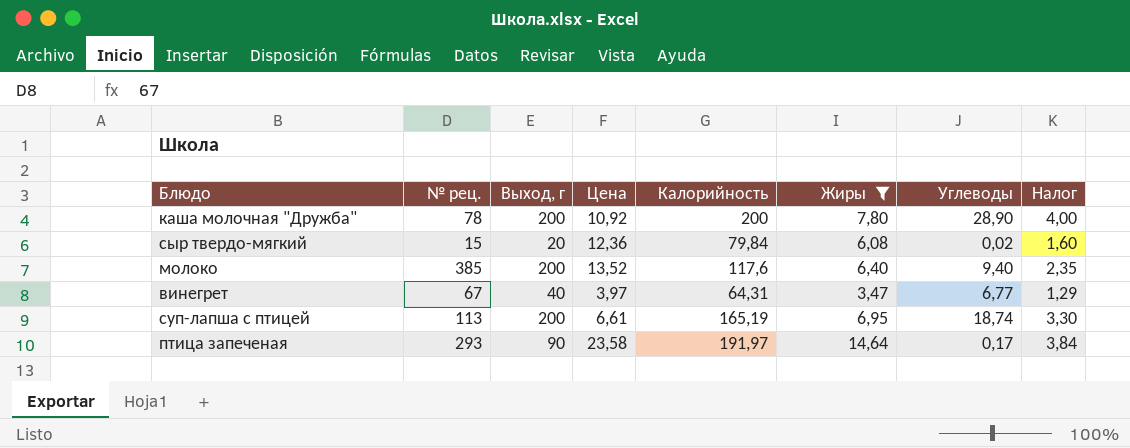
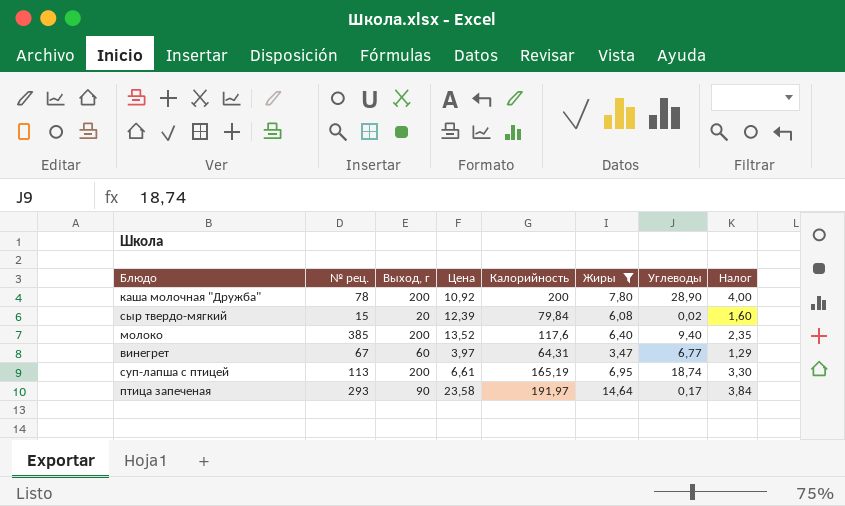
сыр твердо-мягкий | Цена: 12,36 -> 12,39
винегрет | Выход, г: 40 -> 60

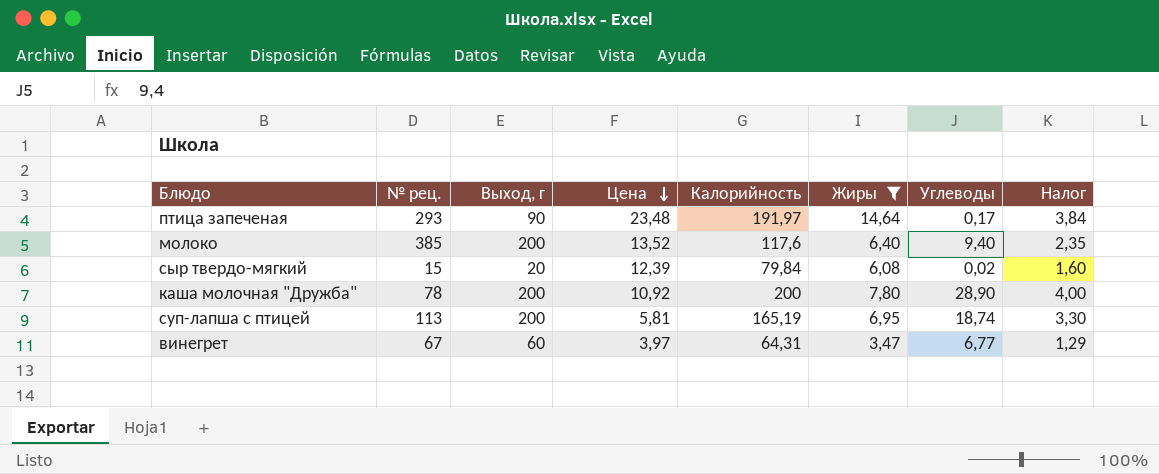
row order: none -> Цена descending
птица запеченая | Цена: 23,58 -> 23,48
суп-лапша с птицей | Цена: 6,61 -> 5,81

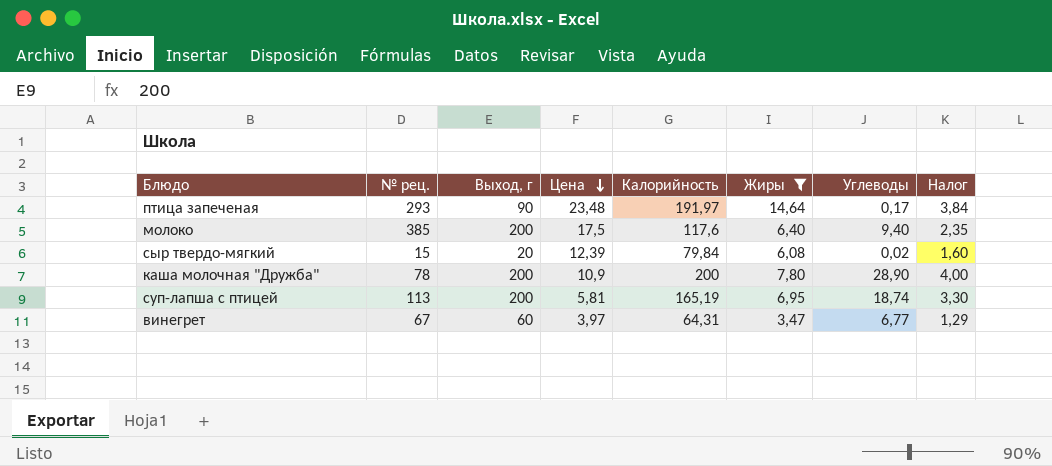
молоко | Цена: 13,52 -> 17,5
каша молочная "Дружба" | Цена: 10,92 -> 10,9

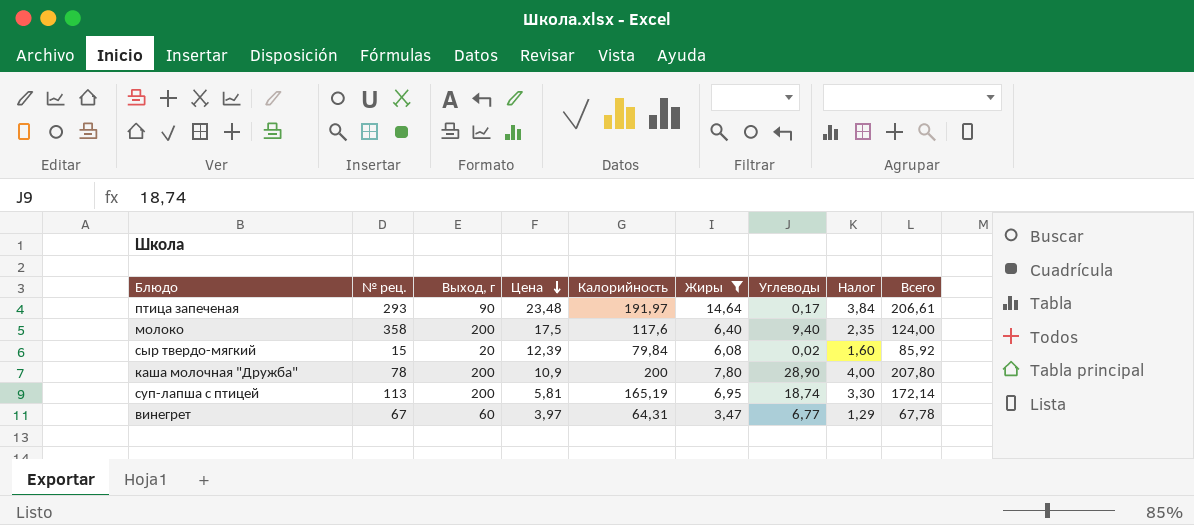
column Всего | formula: none -> [Калорийность] + [Жиры]
молоко | № рец.: 385 -> 358

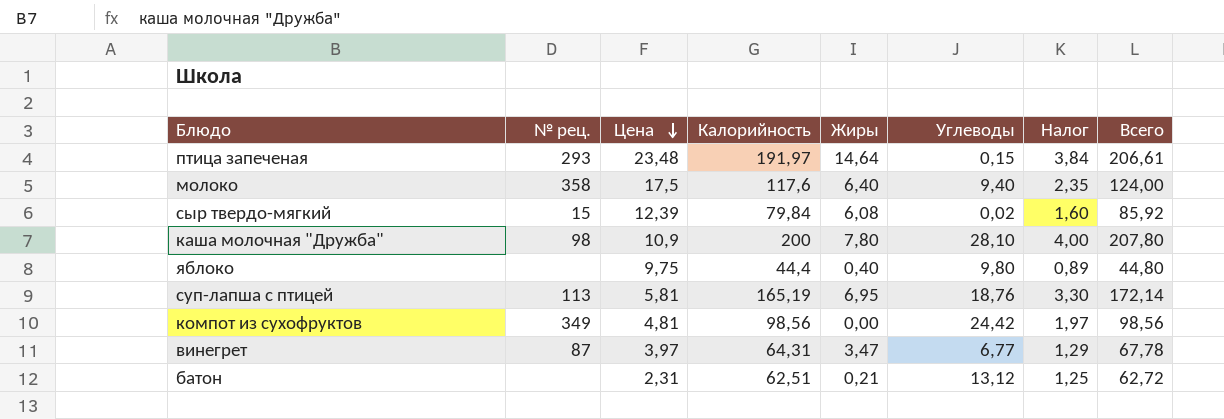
filter: Жиры >= 3,47 -> none
column Выход, г | position: 3 -> none
птица запеченая | Углеводы: 0,17 -> 0,15
каша молочная "Дружба" | № рец.: 78 -> 98
каша молочная "Дружба" | Углеводы: 28,90 -> 28,10
суп-лапша с птицей | Углеводы: 18,74 -> 18,76
винегрет | № рец.: 67 -> 87

